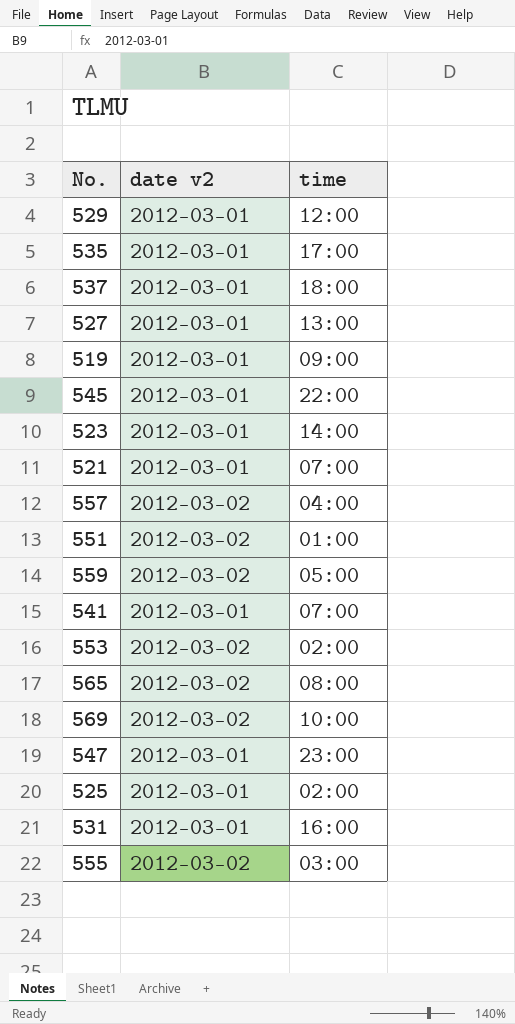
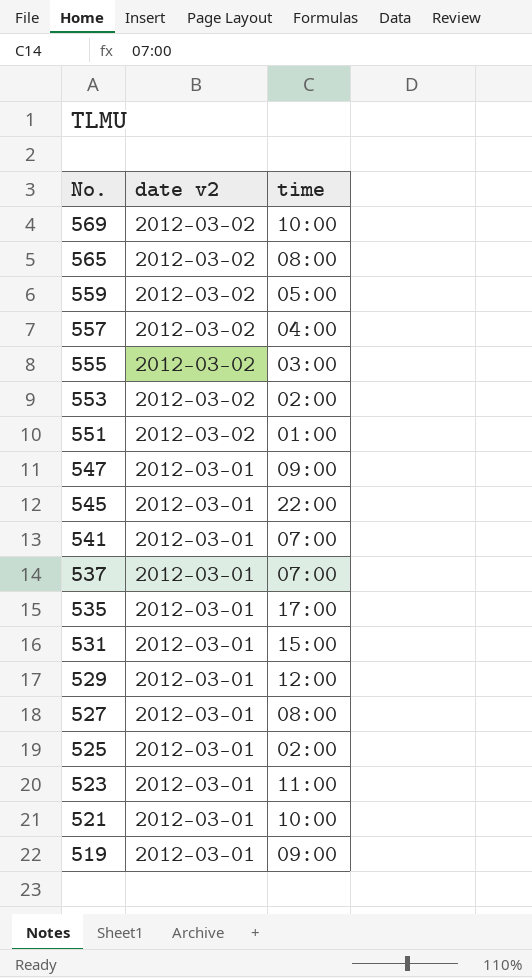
row order: none -> No. descending
547 | time: 23:00 -> 09:00
537 | time: 18:00 -> 07:00
531 | time: 16:00 -> 15:00
527 | time: 13:00 -> 08:00
523 | time: 14:00 -> 11:00
521 | time: 07:00 -> 10:00

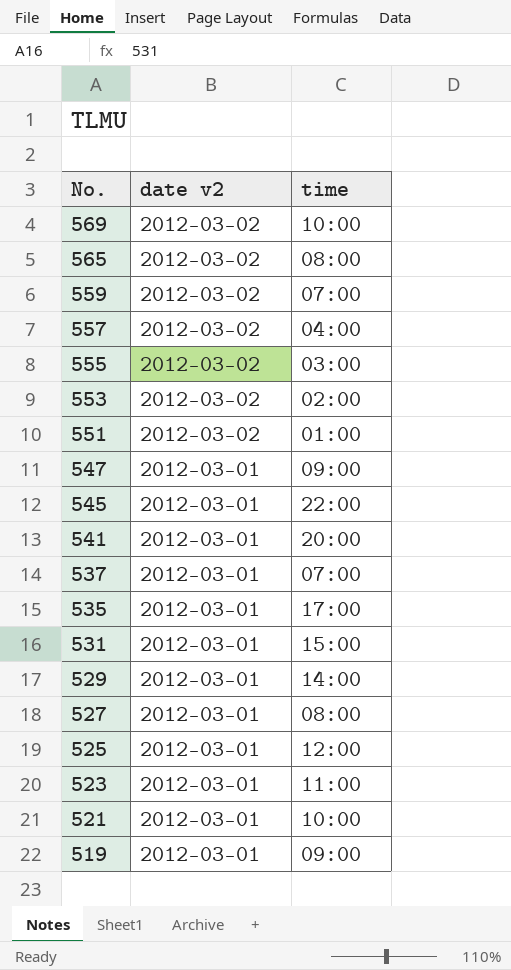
559 | time: 05:00 -> 07:00
541 | time: 07:00 -> 20:00
529 | time: 12:00 -> 14:00
525 | time: 02:00 -> 12:00

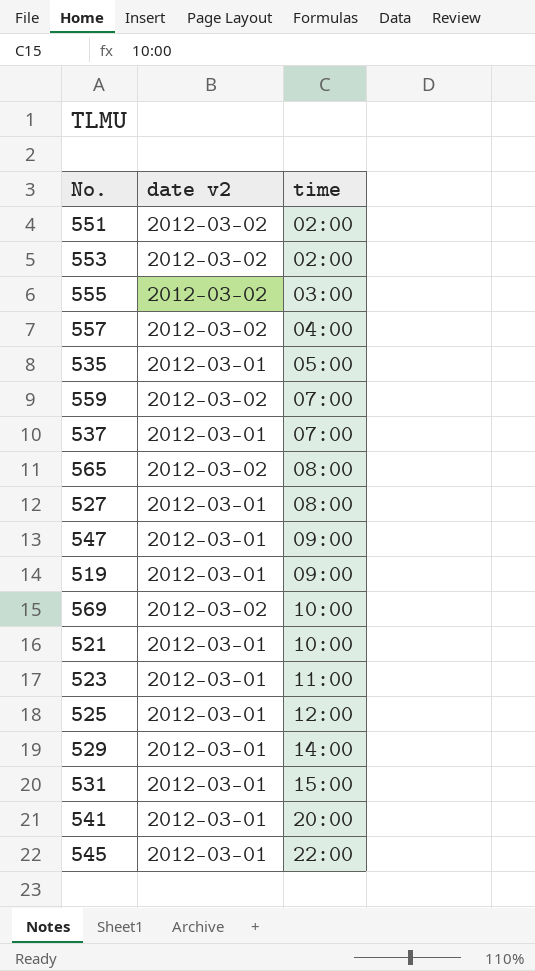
row order: No. descending -> time ascending
551 | time: 01:00 -> 02:00
535 | time: 17:00 -> 05:00

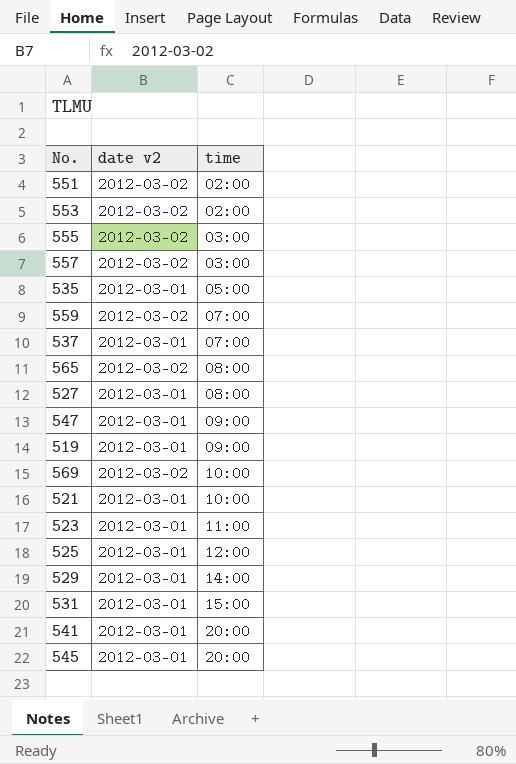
557 | time: 04:00 -> 03:00
545 | time: 22:00 -> 20:00

